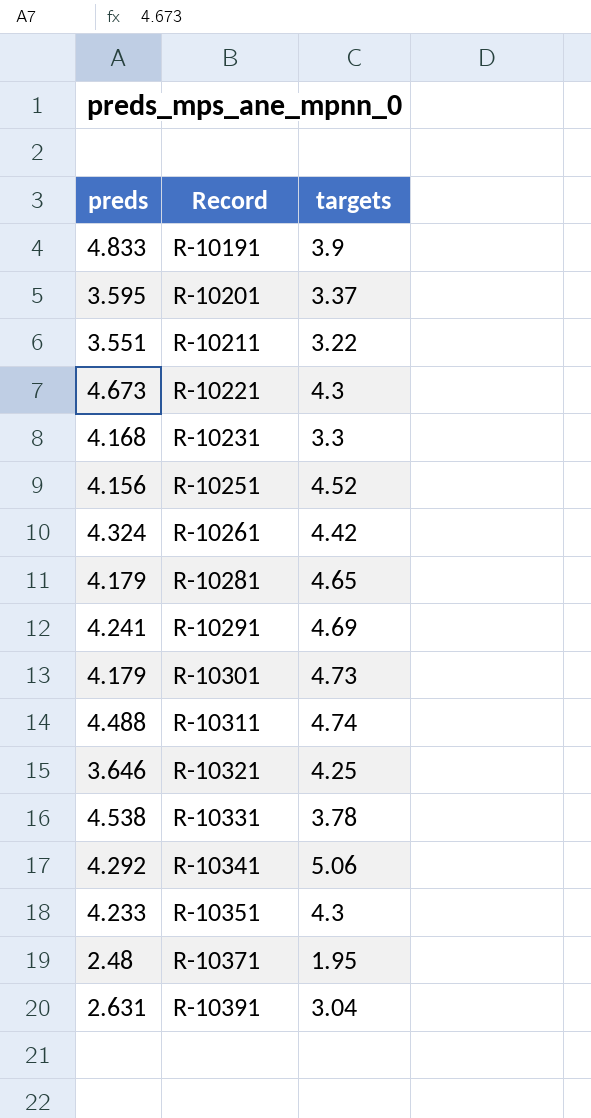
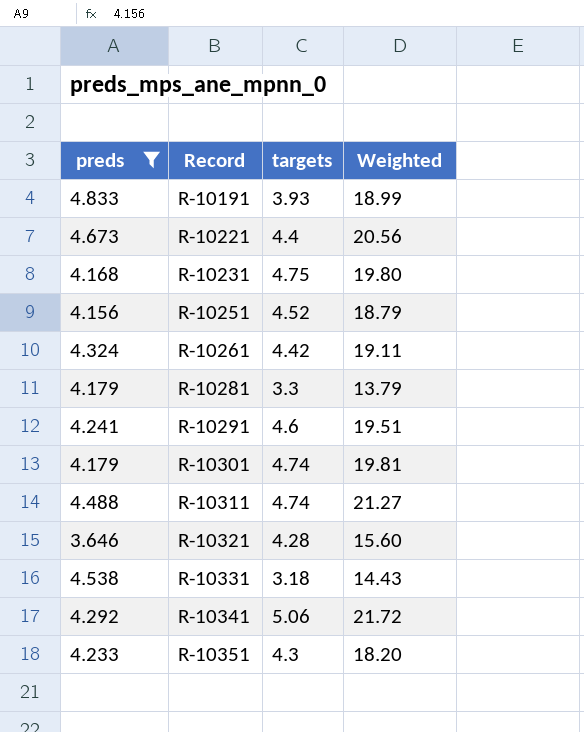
filter: none -> preds >= 3.646
column Weighted | formula: none -> [preds] * [targets]
R-10191 | targets: 3.9 -> 3.93
R-10221 | targets: 4.3 -> 4.4
R-10231 | targets: 3.3 -> 4.75
R-10281 | targets: 4.65 -> 3.3
R-10291 | targets: 4.69 -> 4.6
R-10301 | targets: 4.73 -> 4.74
R-10321 | targets: 4.25 -> 4.28
R-10331 | targets: 3.78 -> 3.18

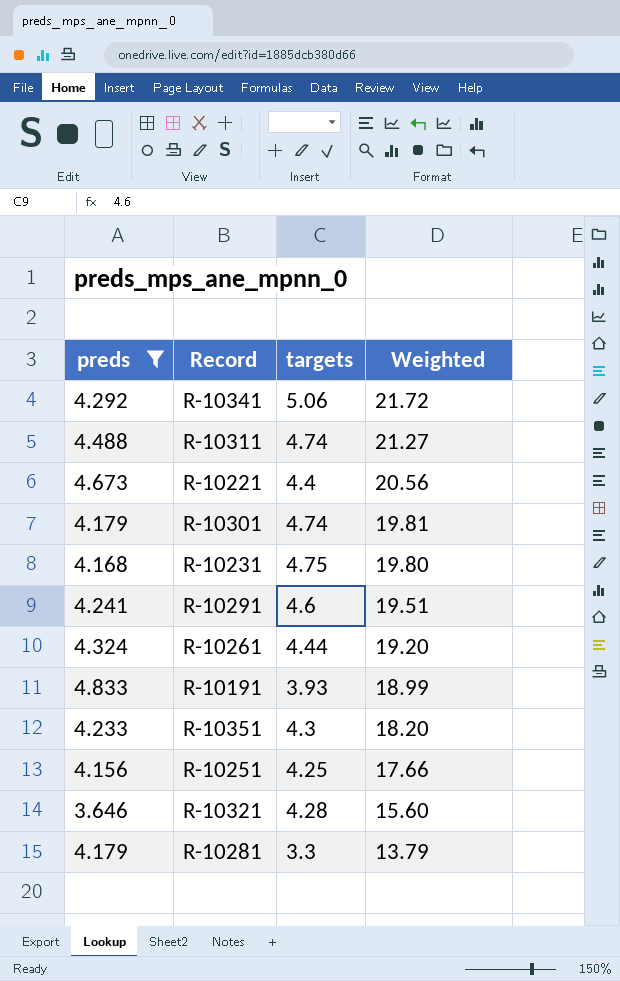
row order: Record ascending -> Weighted descending
row R-10331: 4.538 | 3.18 | 14.43 -> none
R-10261 | targets: 4.42 -> 4.44
R-10261 | Weighted: 19.11 -> 19.20
R-10251 | targets: 4.52 -> 4.25
R-10251 | Weighted: 18.79 -> 17.66

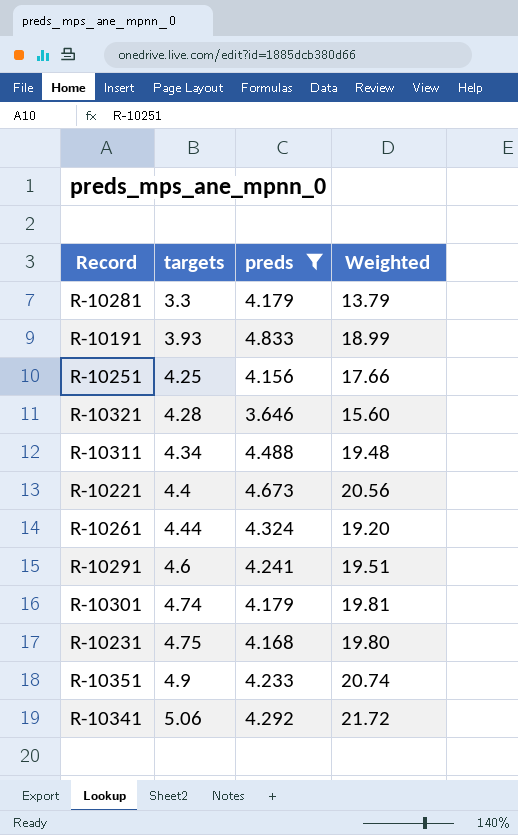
row order: Weighted descending -> targets ascending
column preds | position: 1 -> 3
R-10311 | targets: 4.74 -> 4.34
R-10311 | Weighted: 21.27 -> 19.48
R-10351 | targets: 4.3 -> 4.9
R-10351 | Weighted: 18.20 -> 20.74

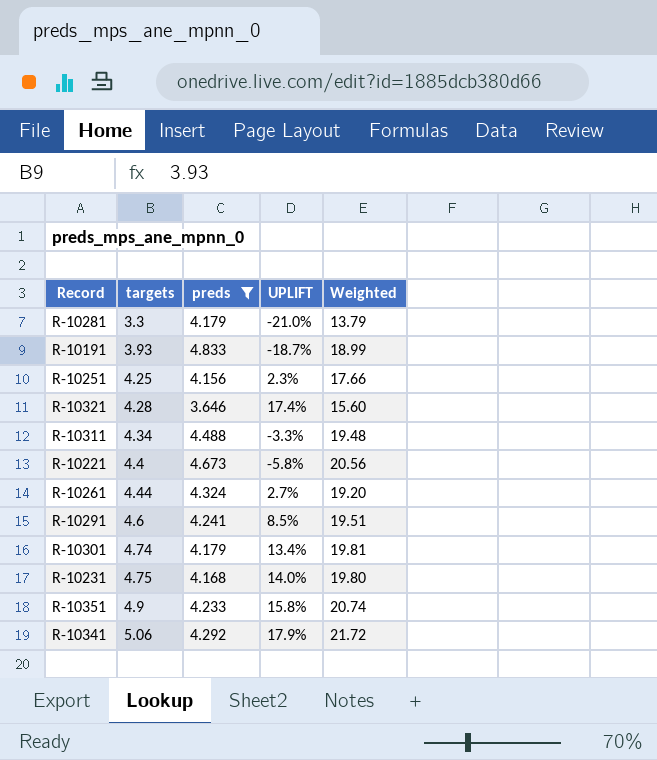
column UPLIFT | formula: none -> ([targets] - [preds]) / [preds]

